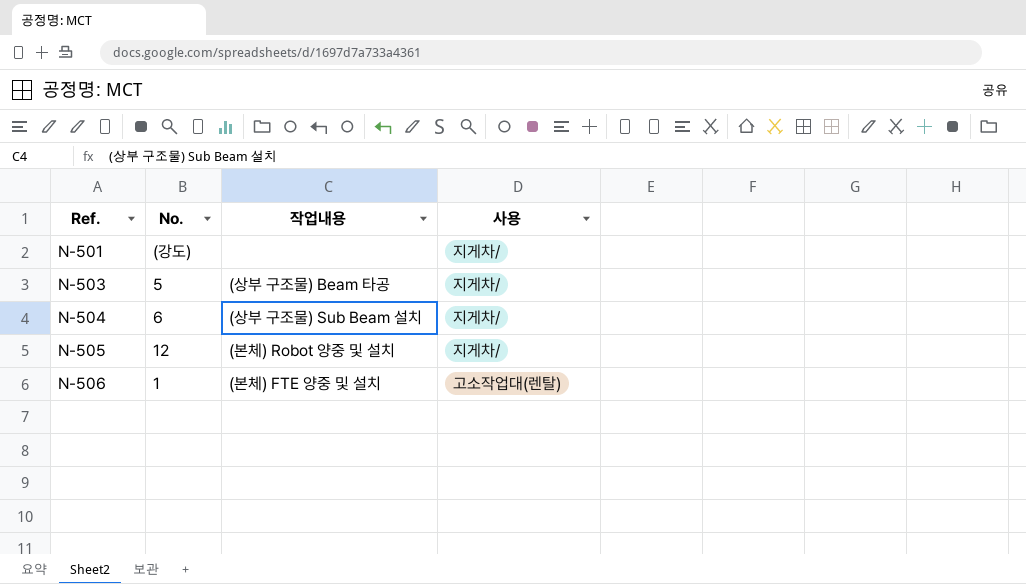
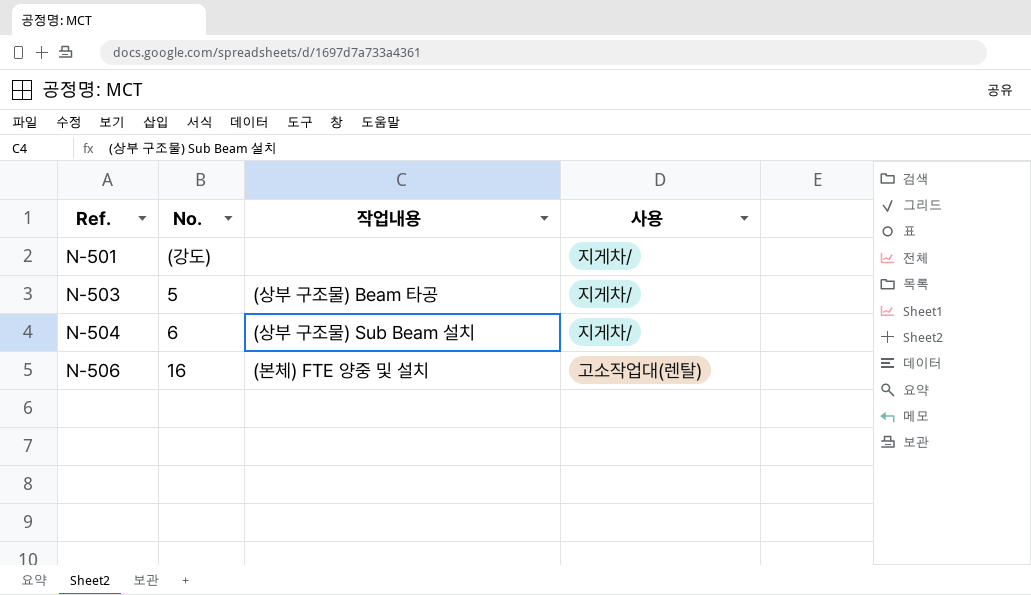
row N-505: 12 | (본체) Robot 양중 및 설치 | 지게차/ -> none
N-506 | No.: 1 -> 16

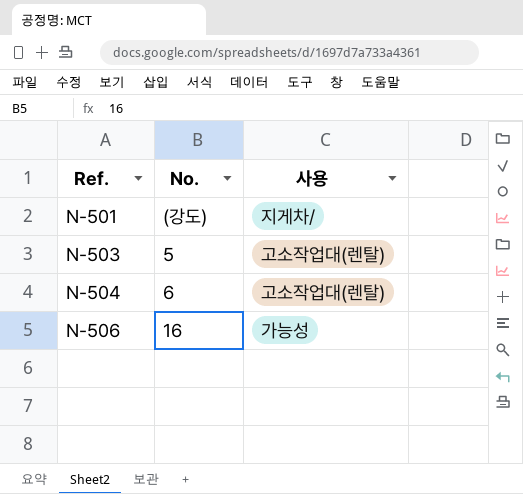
column 작업내용 | position: 3 -> none
N-503 | 사용: 지게차/ -> 고소작업대(렌탈)
N-504 | 사용: 지게차/ -> 고소작업대(렌탈)
N-506 | 사용: 고소작업대(렌탈) -> 가능성

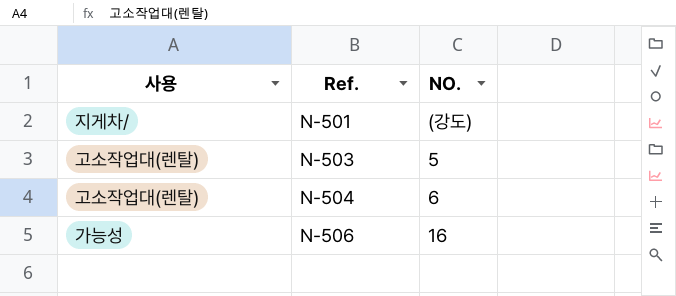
column 사용 | position: 3 -> 1
column name: No. -> NO.

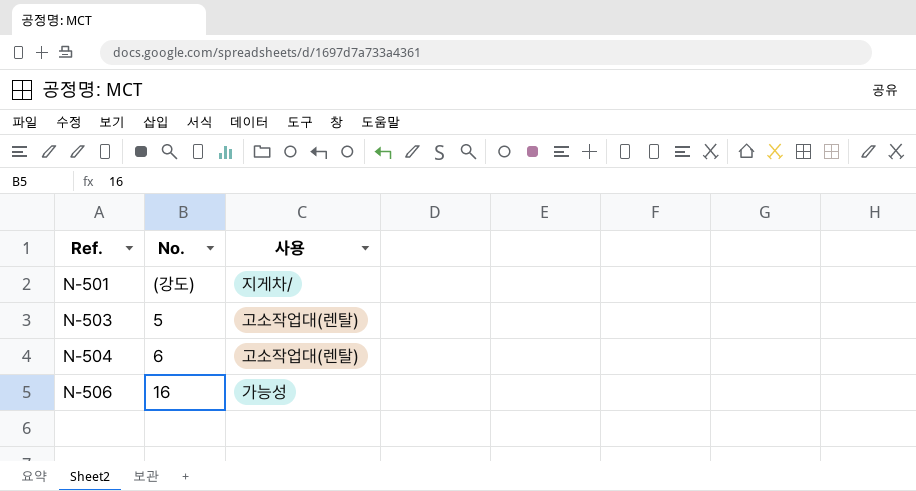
column name: NO. -> No.
column 사용 | position: 1 -> 3

